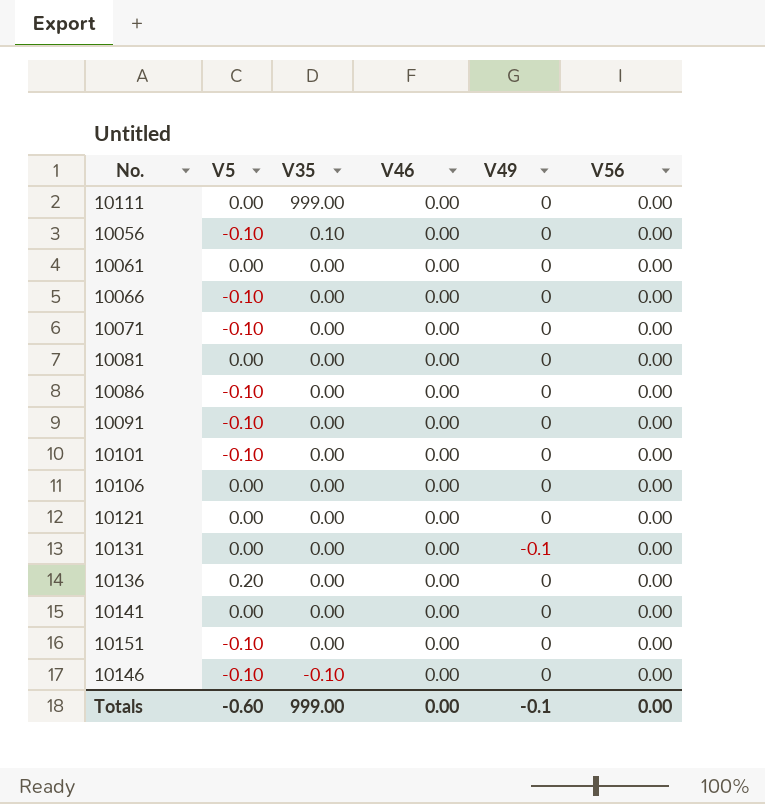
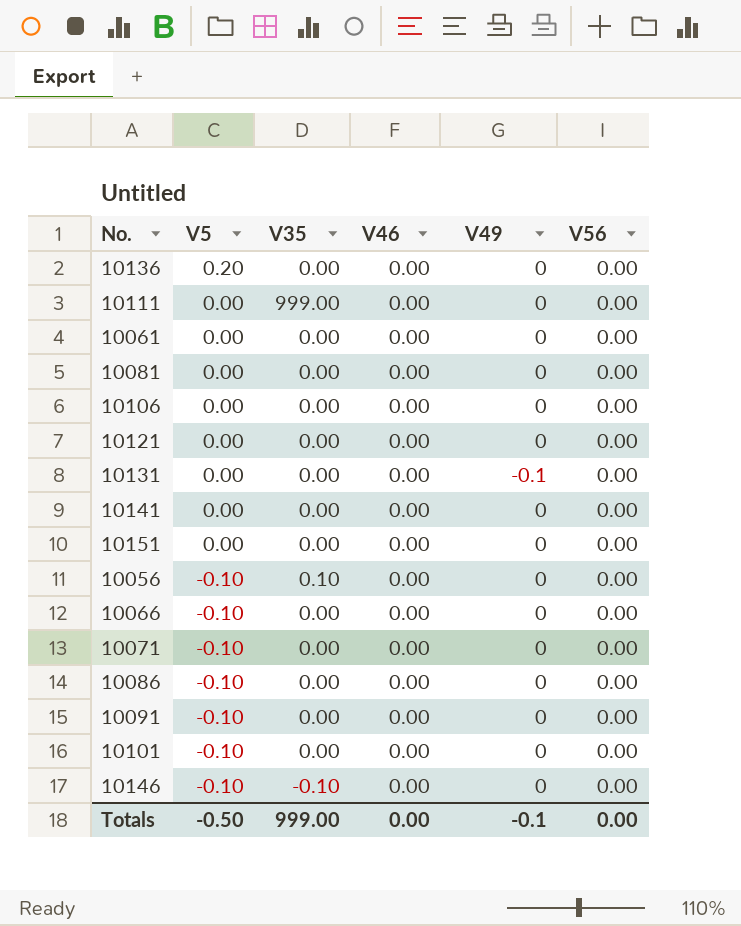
row order: V35 descending -> V5 descending
10151 | V5: -0.10 -> 0.00
Totals | V5: -0.60 -> -0.50

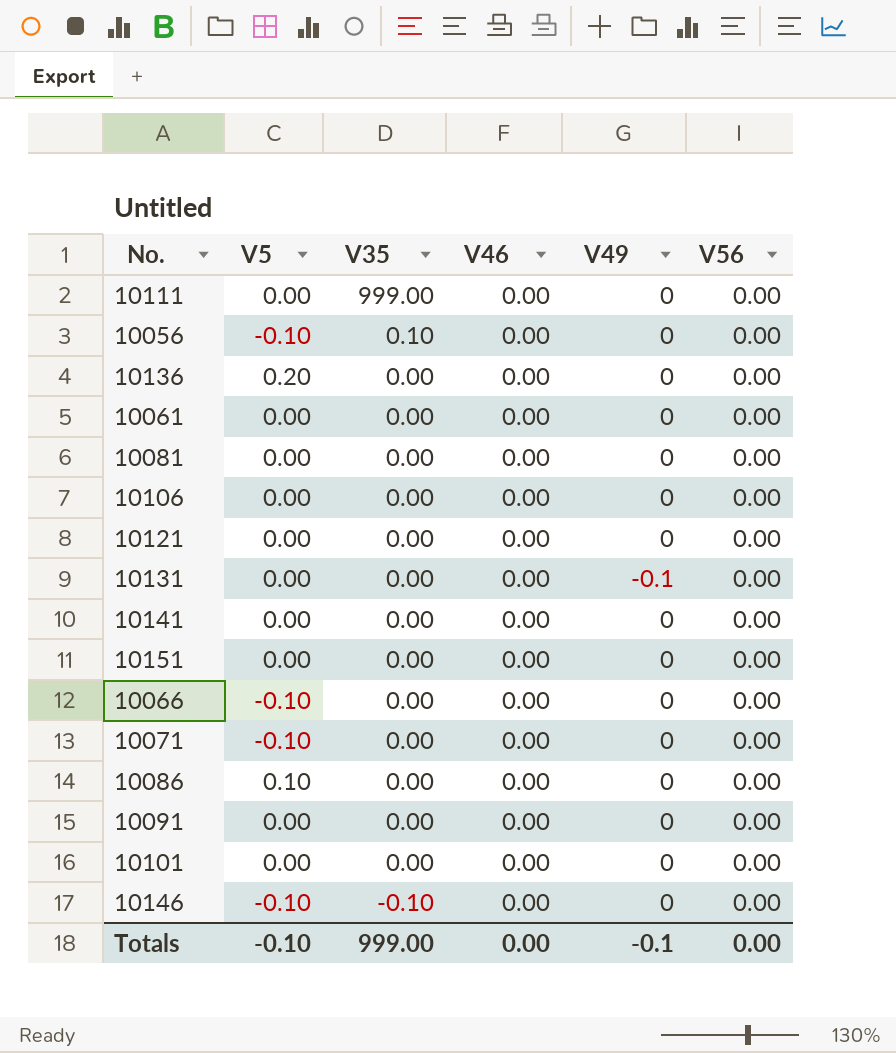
row order: V5 descending -> V35 descending
10086 | V5: -0.10 -> 0.10
10091 | V5: -0.10 -> 0.00
10101 | V5: -0.10 -> 0.00
Totals | V5: -0.50 -> -0.10

